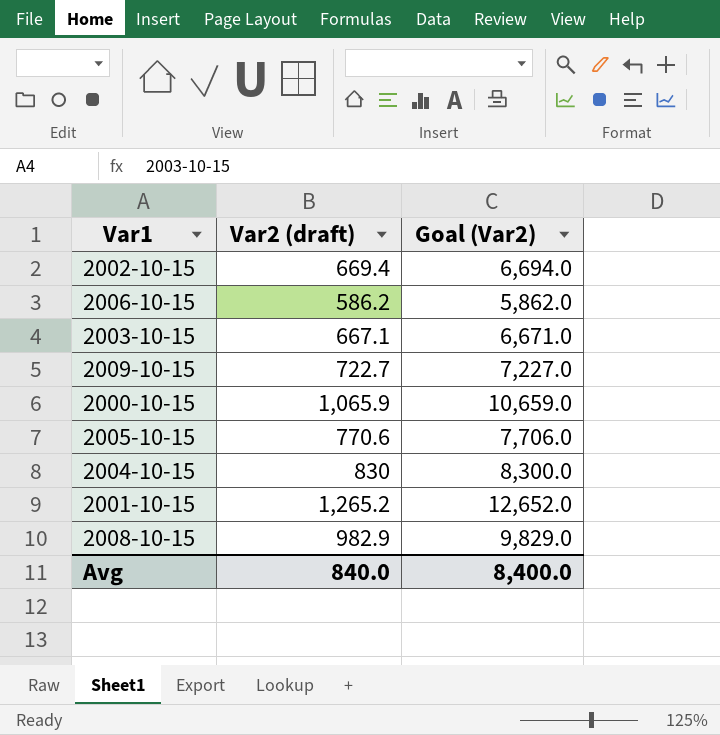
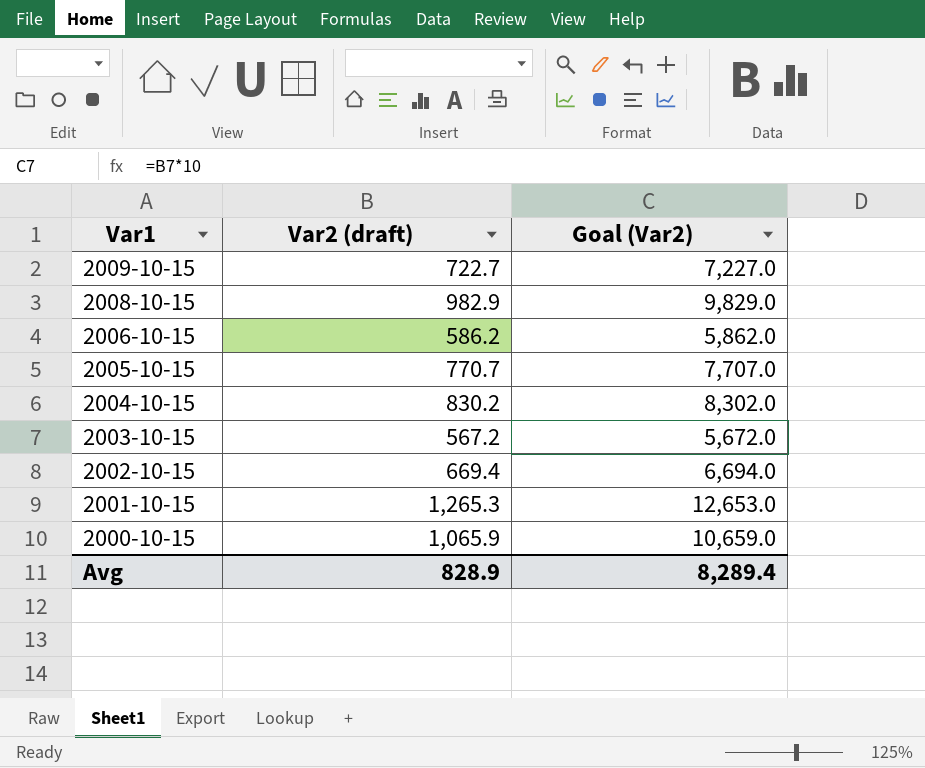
row order: none -> Var1 descending
2005-10-15 | Var2 (draft): 770.6 -> 770.7
2005-10-15 | Goal (Var2): 7,706.0 -> 7,707.0
2004-10-15 | Var2 (draft): 830 -> 830.2
2004-10-15 | Goal (Var2): 8,300.0 -> 8,302.0
2003-10-15 | Var2 (draft): 667.1 -> 567.2
2003-10-15 | Goal (Var2): 6,671.0 -> 5,672.0
2001-10-15 | Var2 (draft): 1,265.2 -> 1,265.3
2001-10-15 | Goal (Var2): 12,652.0 -> 12,653.0
Avg | Var2 (draft): 840.0 -> 828.9
Avg | Goal (Var2): 8,400.0 -> 8,289.4

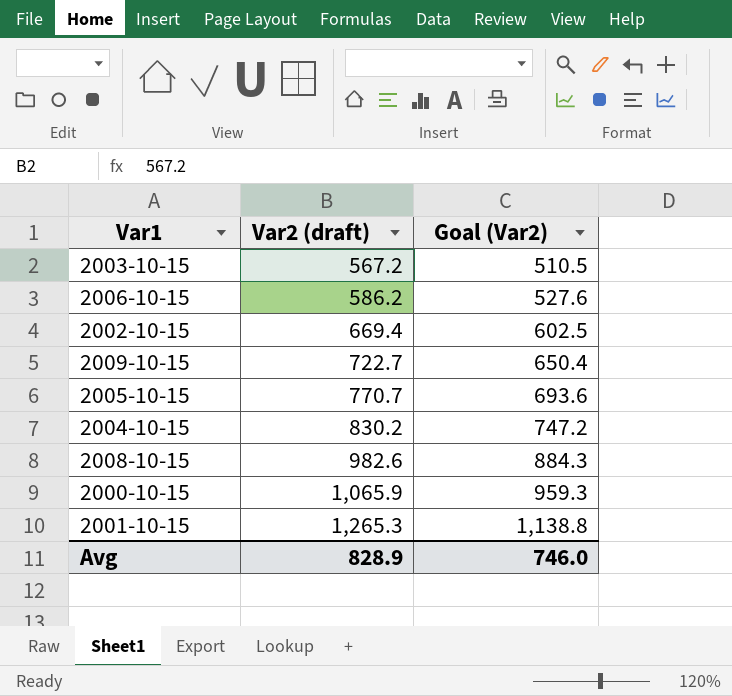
row order: Var1 descending -> Var2 (draft) ascending
column Goal (Var2) | formula: [Var2 (draft)] * 10 -> [Var2 (draft)] * 0.9
2008-10-15 | Var2 (draft): 982.9 -> 982.6
Avg | Goal (Var2): 8,289.4 -> 746.0

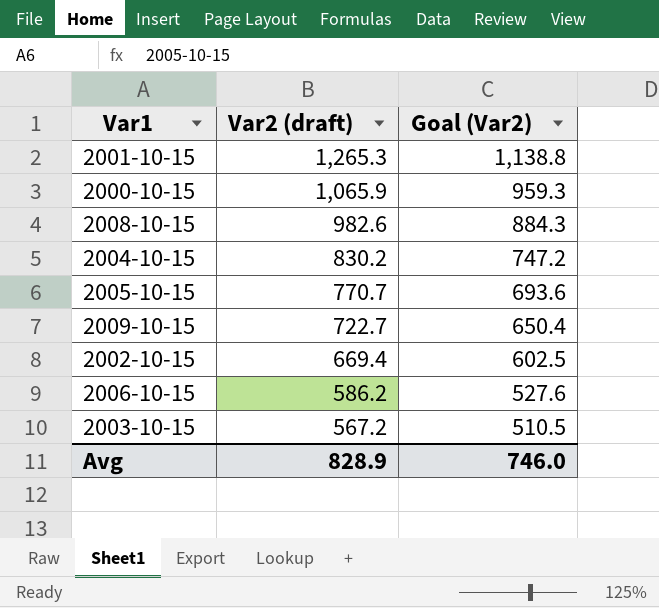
row order: Var2 (draft) ascending -> Var2 (draft) descending

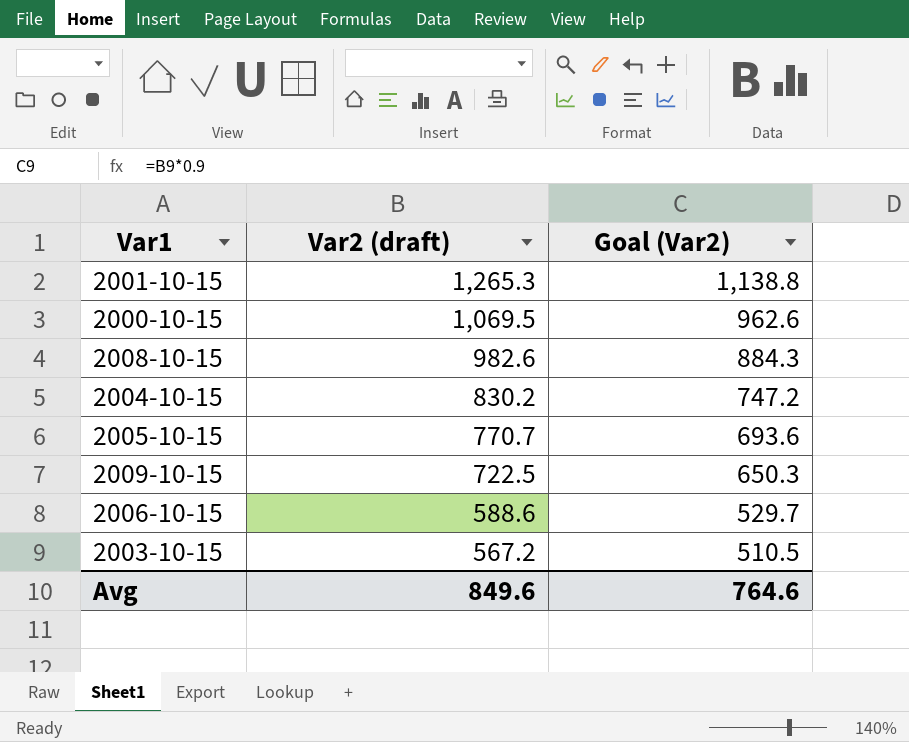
row 2002-10-15: 669.4 | 602.5 -> none
2000-10-15 | Var2 (draft): 1,065.9 -> 1,069.5
2000-10-15 | Goal (Var2): 959.3 -> 962.6
2009-10-15 | Var2 (draft): 722.7 -> 722.5
2009-10-15 | Goal (Var2): 650.4 -> 650.3
2006-10-15 | Var2 (draft): 586.2 -> 588.6
2006-10-15 | Goal (Var2): 527.6 -> 529.7
Avg | Var2 (draft): 828.9 -> 849.6
Avg | Goal (Var2): 746.0 -> 764.6

